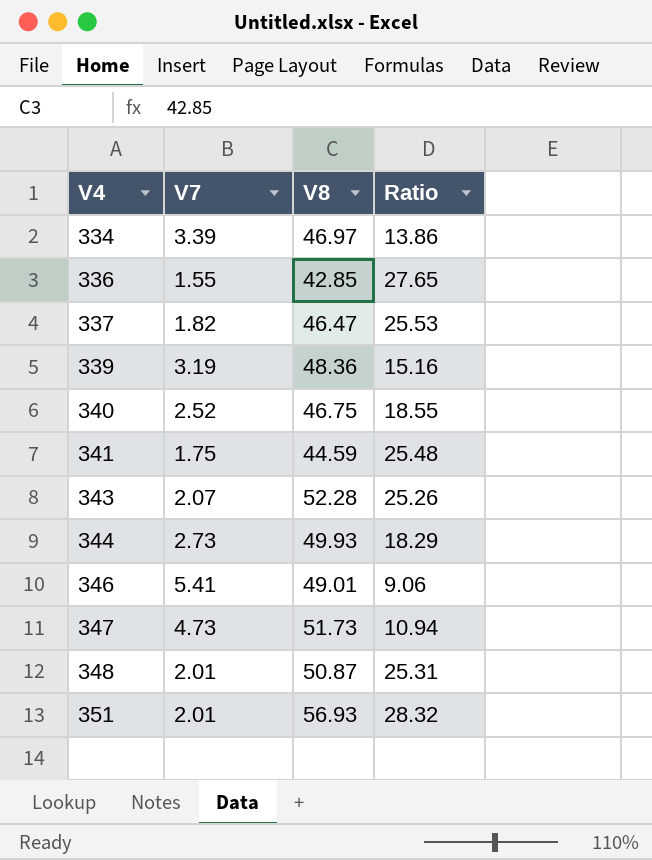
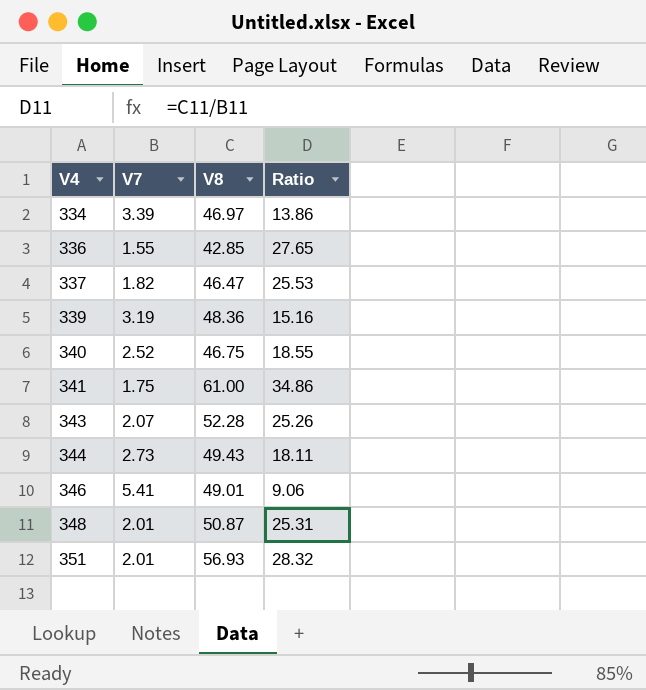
row 347: 4.73 | 51.73 | 10.94 -> none
341 | V8: 44.59 -> 61.00
341 | Ratio: 25.48 -> 34.86
344 | V8: 49.93 -> 49.43
344 | Ratio: 18.29 -> 18.11

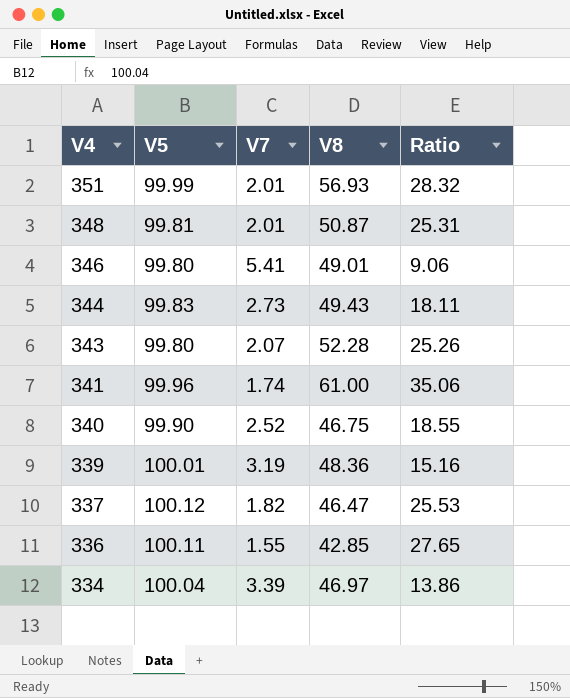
row order: V4 ascending -> V4 descending
column V5 | position: none -> 2
341 | V7: 1.75 -> 1.74
341 | Ratio: 34.86 -> 35.06

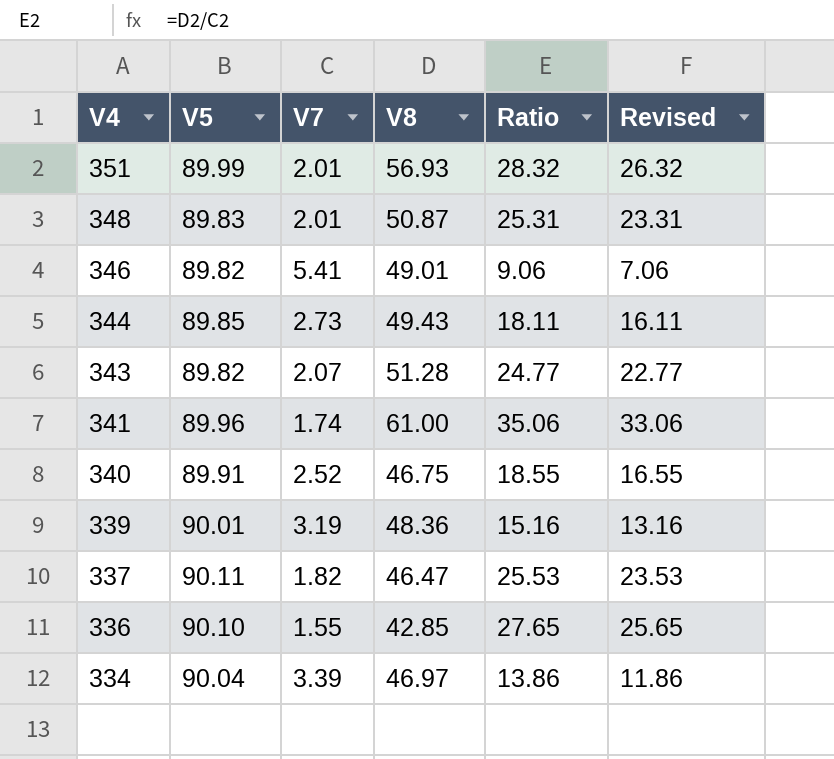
column Revised | formula: none -> [Ratio] - 2
351 | V5: 99.99 -> 89.99
348 | V5: 99.81 -> 89.83
346 | V5: 99.80 -> 89.82
344 | V5: 99.83 -> 89.85
343 | V5: 99.80 -> 89.82
343 | V8: 52.28 -> 51.28
343 | Ratio: 25.26 -> 24.77
341 | V5: 99.96 -> 89.96
340 | V5: 99.90 -> 89.91
339 | V5: 100.01 -> 90.01
337 | V5: 100.12 -> 90.11
336 | V5: 100.11 -> 90.10
334 | V5: 100.04 -> 90.04

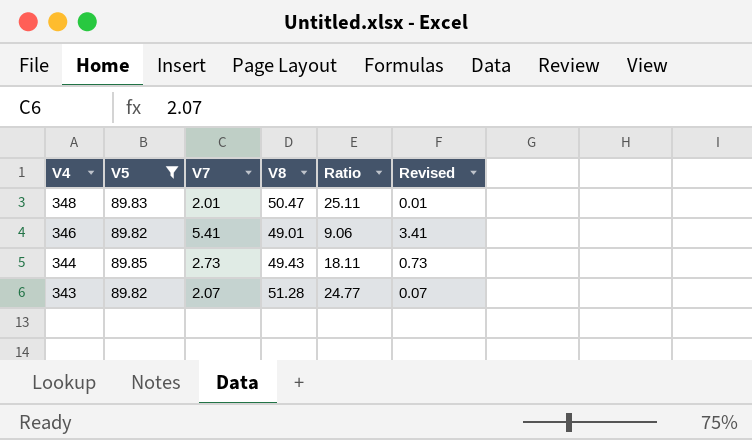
filter: none -> V5 <= 89.85
column Revised | formula: [Ratio] - 2 -> [V7] - 2
348 | V8: 50.87 -> 50.47
348 | Ratio: 25.31 -> 25.11

